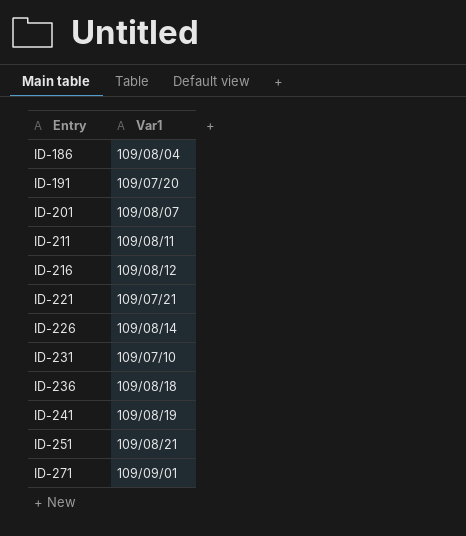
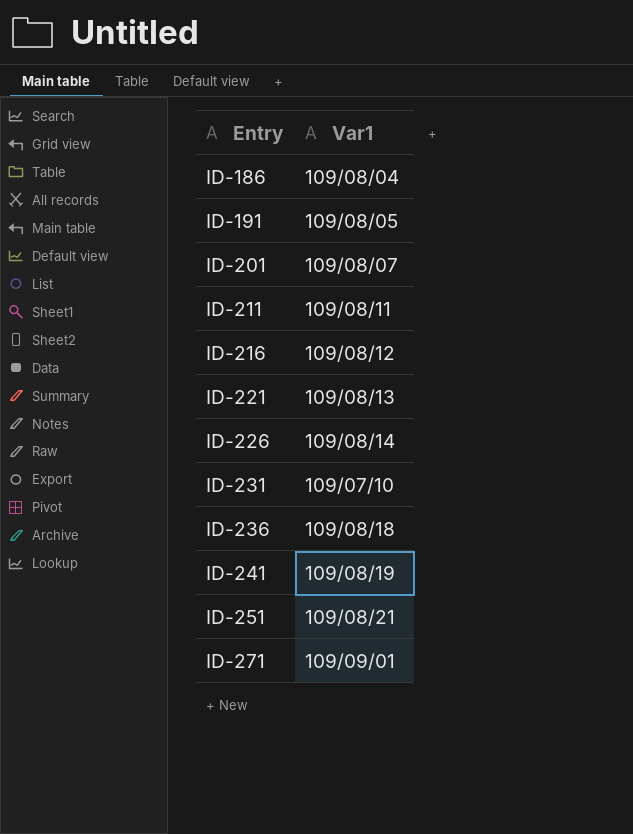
ID-191 | Var1: 109/07/20 -> 109/08/05
ID-221 | Var1: 109/07/21 -> 109/08/13

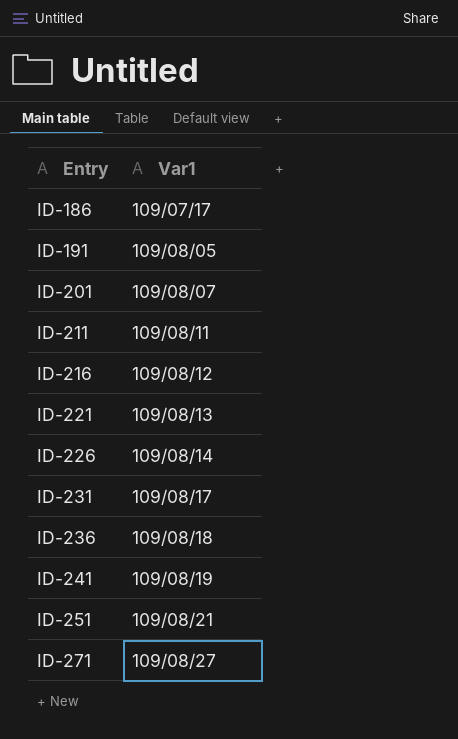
ID-186 | Var1: 109/08/04 -> 109/07/17
ID-231 | Var1: 109/07/10 -> 109/08/17
ID-271 | Var1: 109/09/01 -> 109/08/27

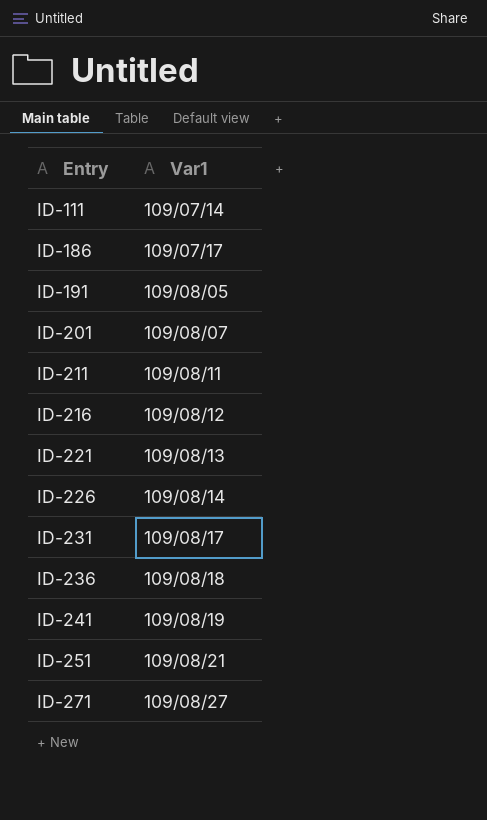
row ID-111: none -> 109/07/14

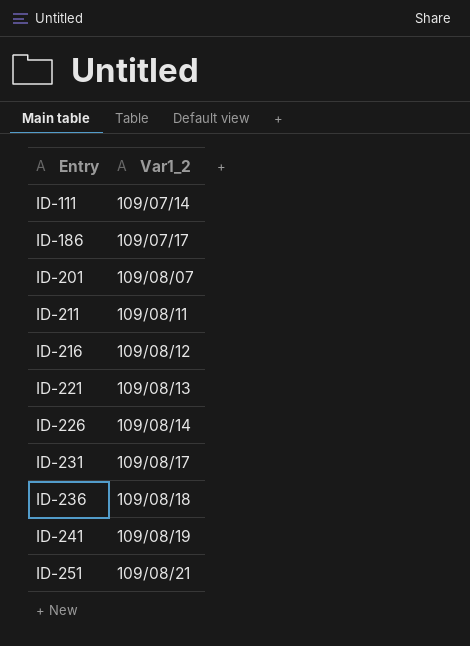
column name: Var1 -> Var1_2
row ID-191: 109/08/05 -> none
row ID-271: 109/08/27 -> none

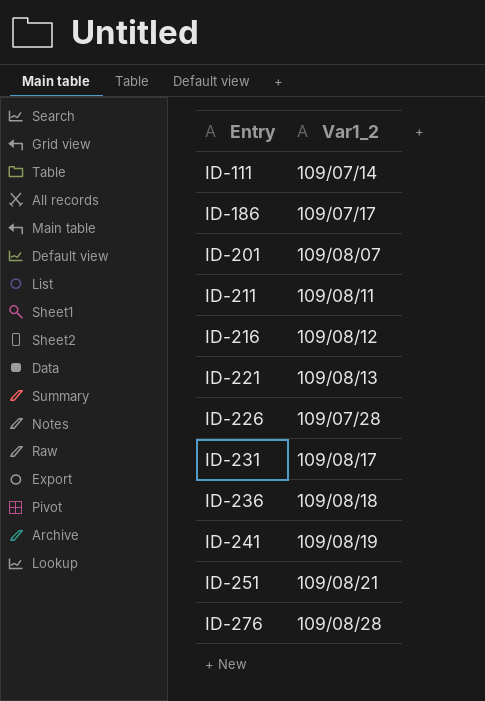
ID-226 | Var1_2: 109/08/14 -> 109/07/28
row ID-276: none -> 109/08/28

